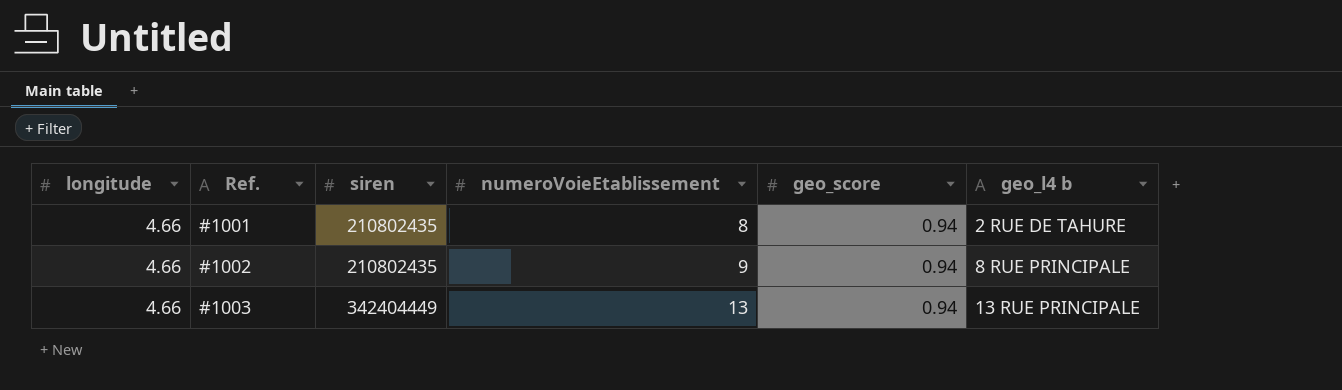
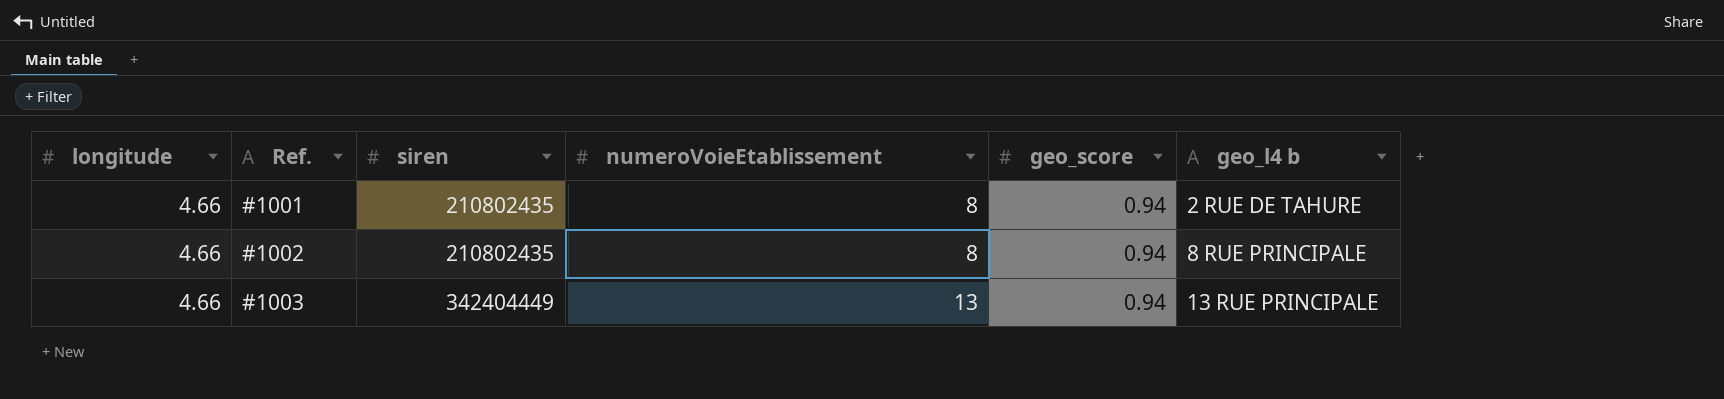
#1002 | numeroVoieEtablissement: 9 -> 8

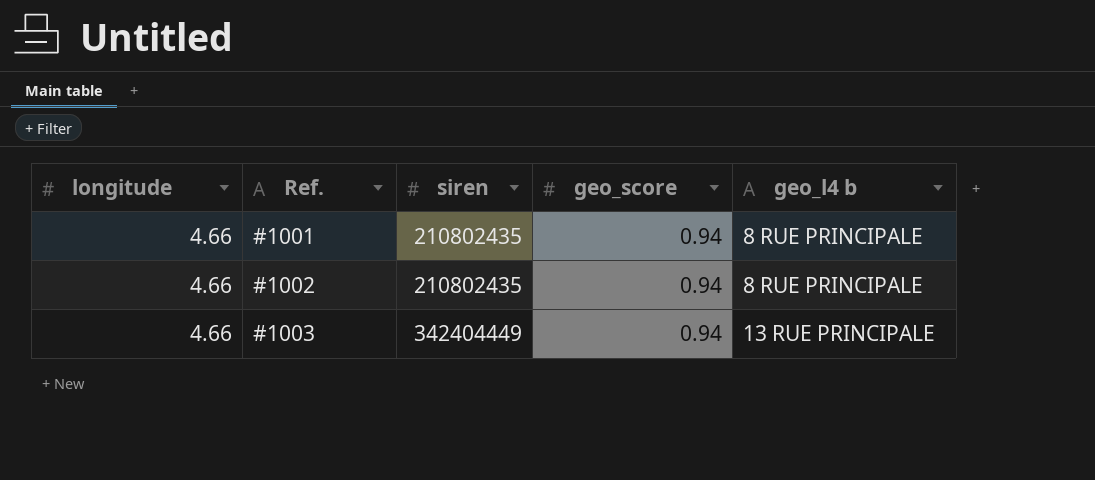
column numeroVoieEtablissement | position: 4 -> none
#1001 | geo_l4 b: 2 RUE DE TAHURE -> 8 RUE PRINCIPALE

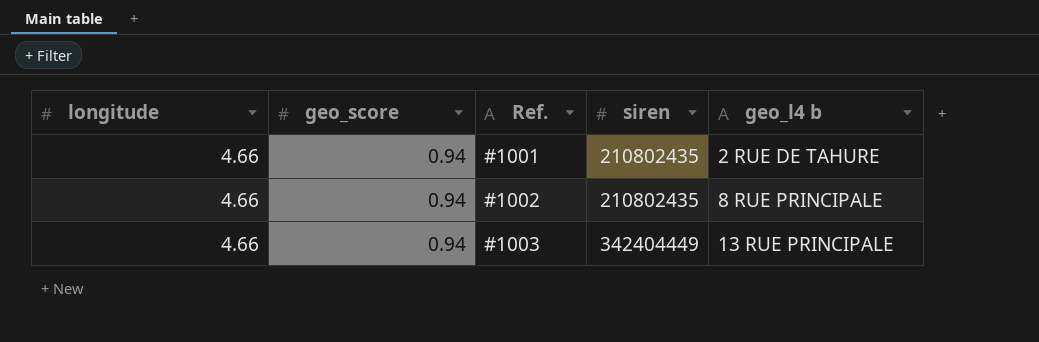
column geo_score | position: 4 -> 2
#1001 | geo_l4 b: 8 RUE PRINCIPALE -> 2 RUE DE TAHURE

